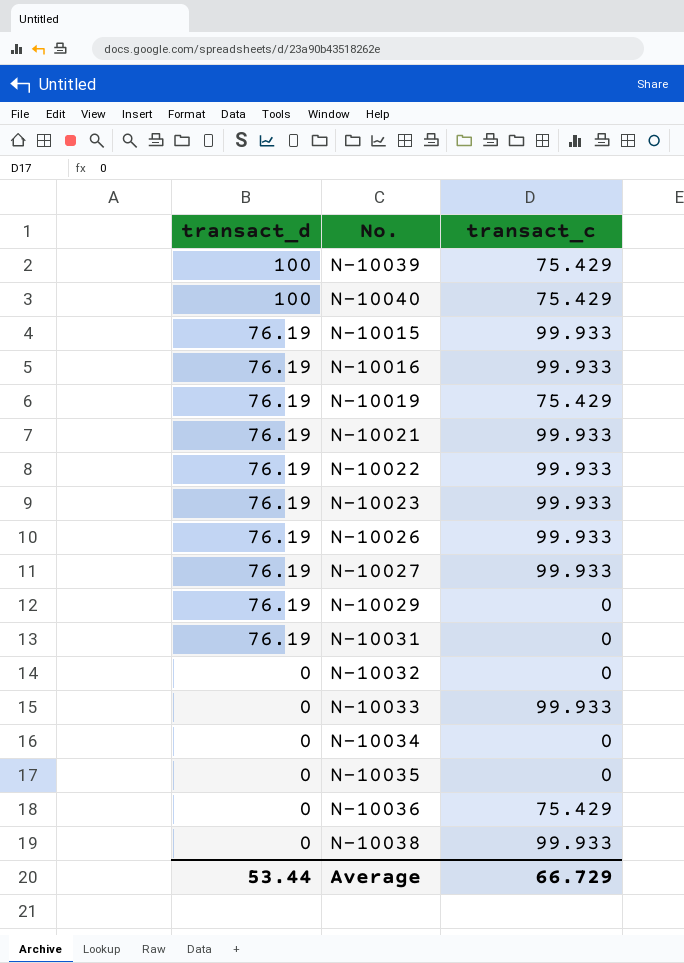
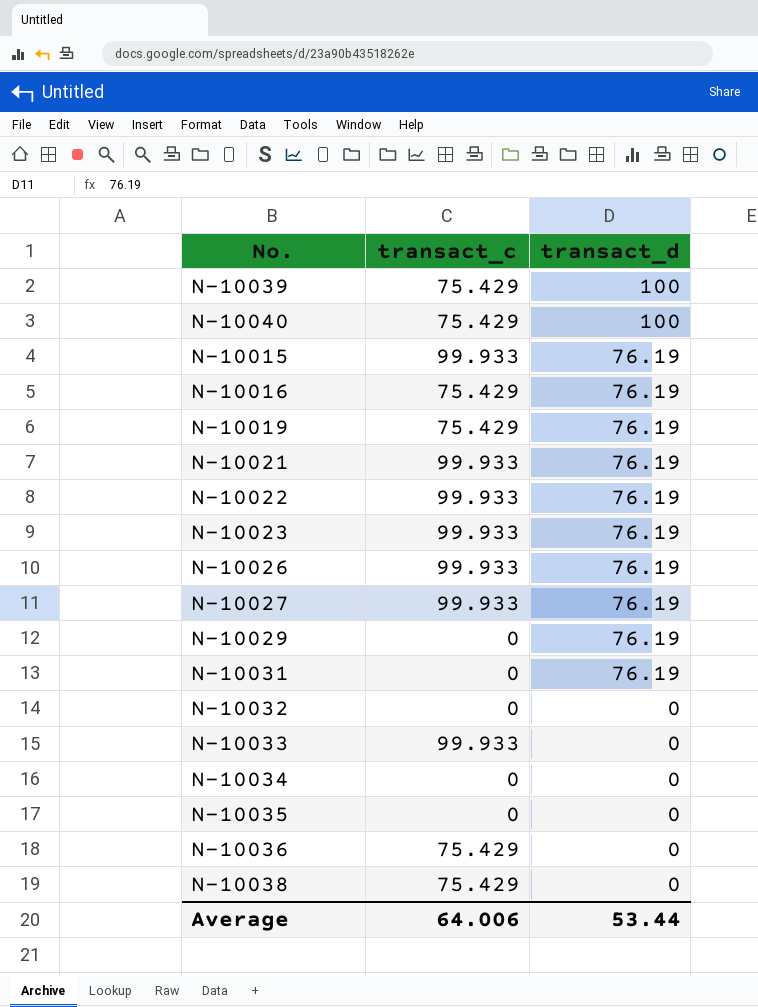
column transact_d | position: 1 -> 3
N-10016 | transact_c: 99.933 -> 75.429
N-10038 | transact_c: 99.933 -> 75.429
Average | transact_c: 66.729 -> 64.006

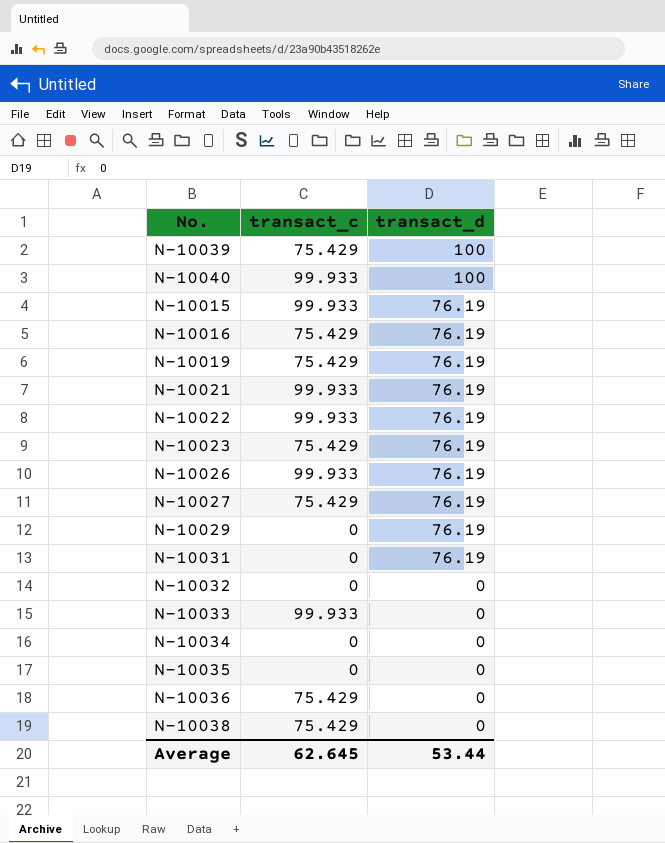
N-10040 | transact_c: 75.429 -> 99.933
N-10023 | transact_c: 99.933 -> 75.429
N-10027 | transact_c: 99.933 -> 75.429
Average | transact_c: 64.006 -> 62.645

